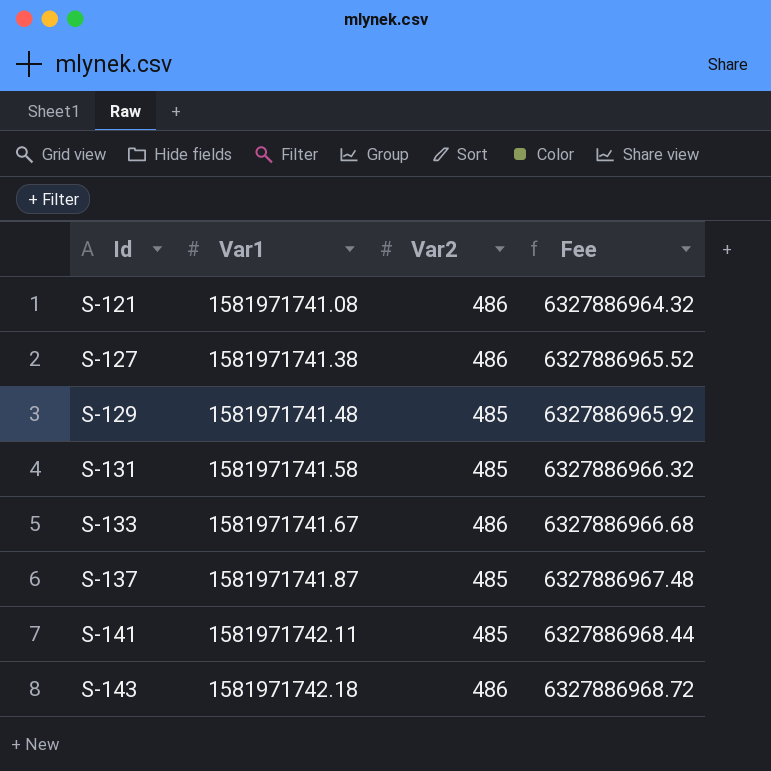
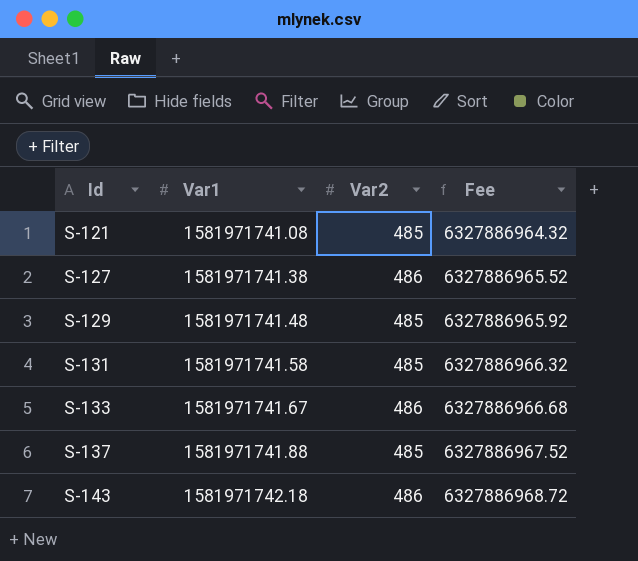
row S-141: 1581971742.11 | 485 | 6327886968.44 -> none
S-121 | Var2: 486 -> 485
S-137 | Var1: 1581971741.87 -> 1581971741.88
S-137 | Fee: 6327886967.48 -> 6327886967.52

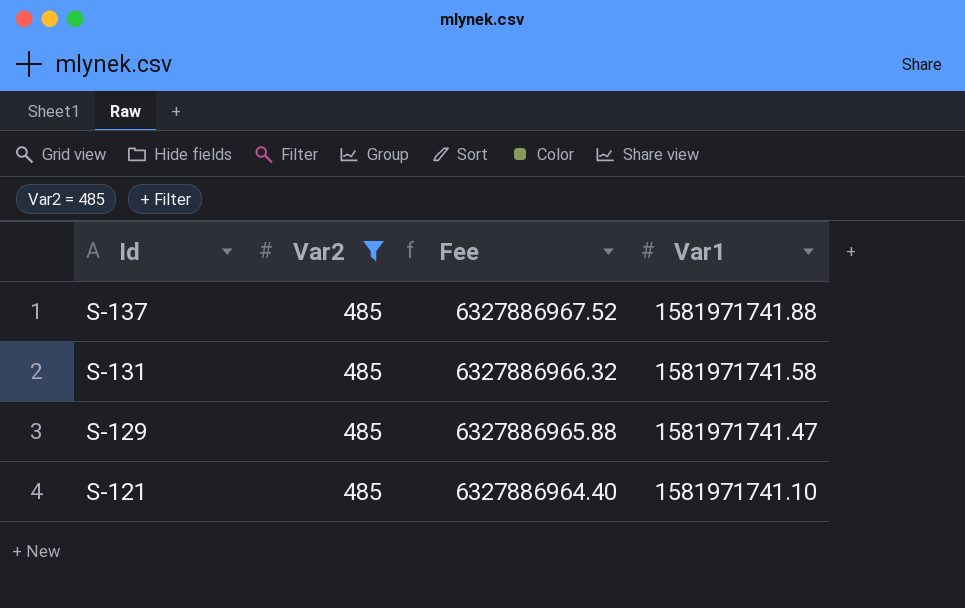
filter: none -> Var2 = 485
row order: Id ascending -> Id descending
column Var1 | position: 2 -> 4
S-129 | Fee: 6327886965.92 -> 6327886965.88
S-129 | Var1: 1581971741.48 -> 1581971741.47
S-121 | Fee: 6327886964.32 -> 6327886964.40
S-121 | Var1: 1581971741.08 -> 1581971741.10

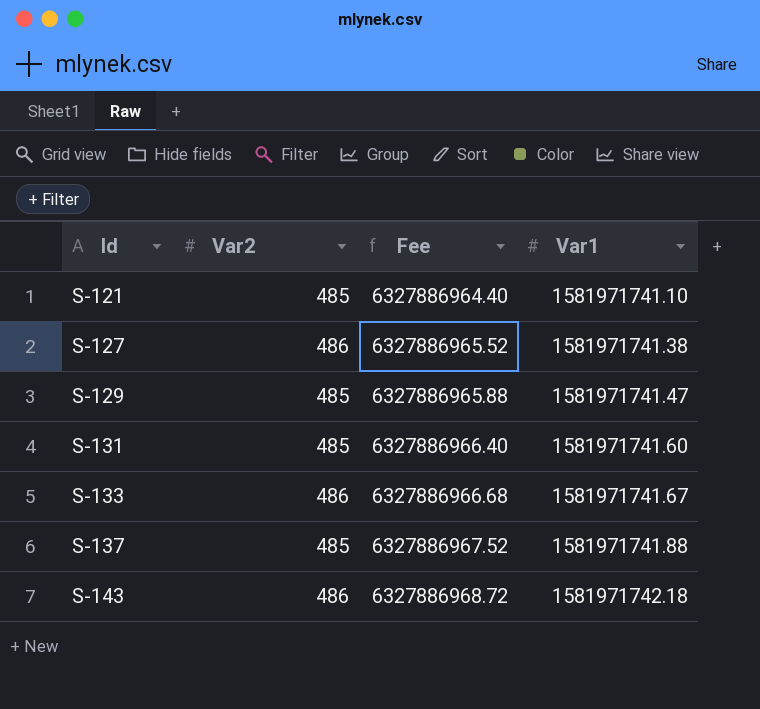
filter: Var2 = 485 -> none
row order: Id descending -> Id ascending
S-131 | Fee: 6327886966.32 -> 6327886966.40
S-131 | Var1: 1581971741.58 -> 1581971741.60

